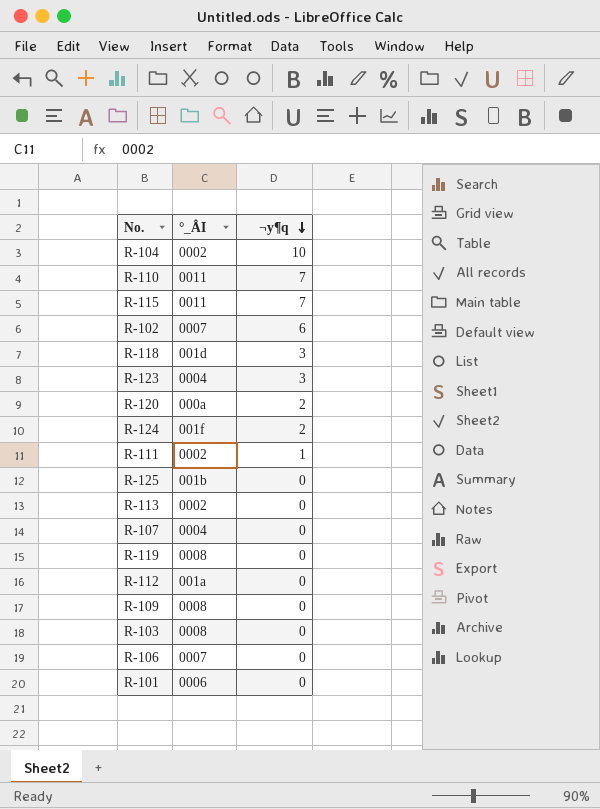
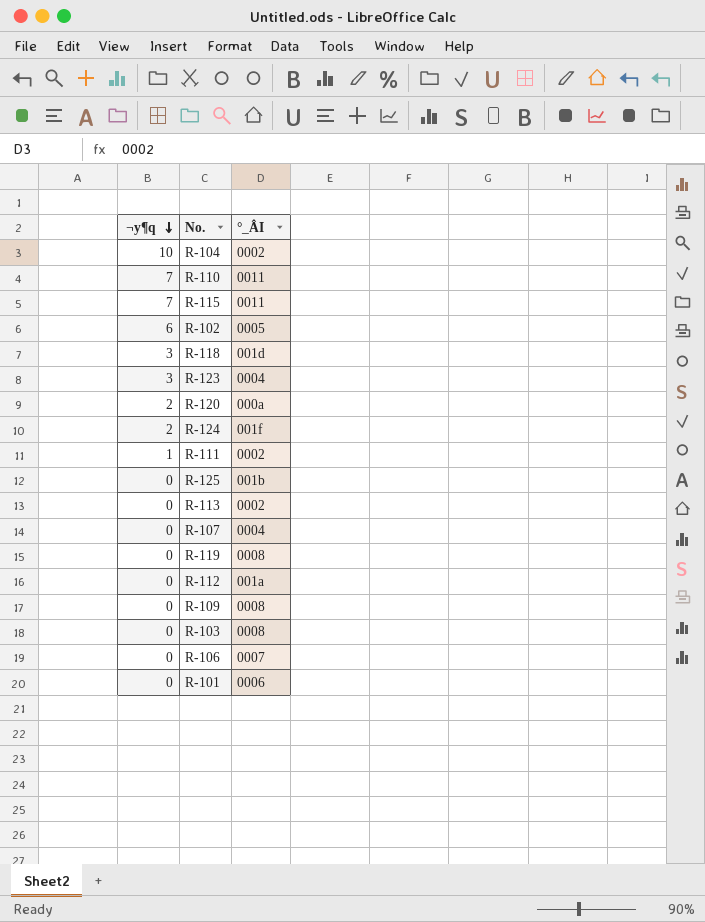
column ¬y¶q | position: 3 -> 1
R-102 | °_ÂI: 0007 -> 0005

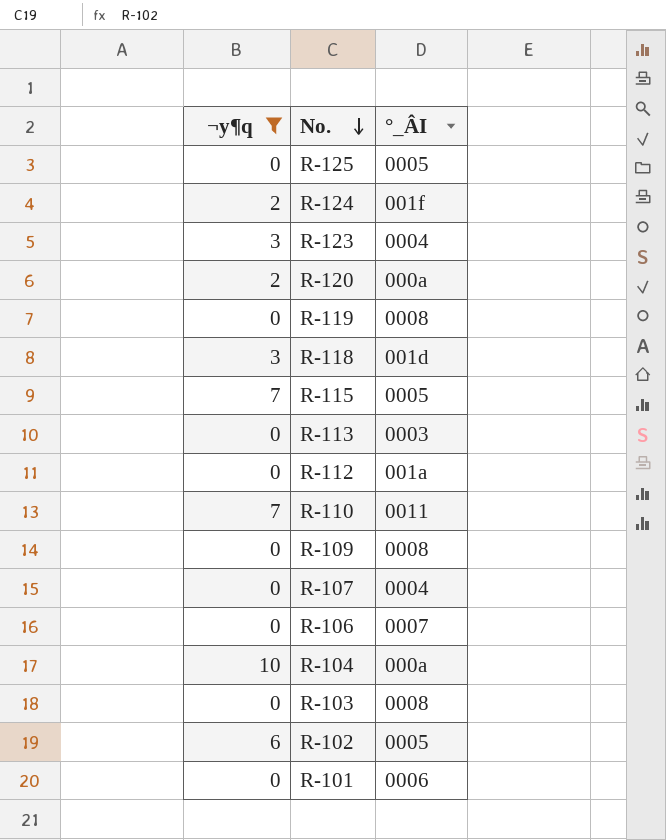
filter: none -> ¬y¶q != 1
row order: ¬y¶q descending -> No. descending
R-125 | °_ÂI: 001b -> 0005
R-115 | °_ÂI: 0011 -> 0005
R-113 | °_ÂI: 0002 -> 0003
R-104 | °_ÂI: 0002 -> 000a

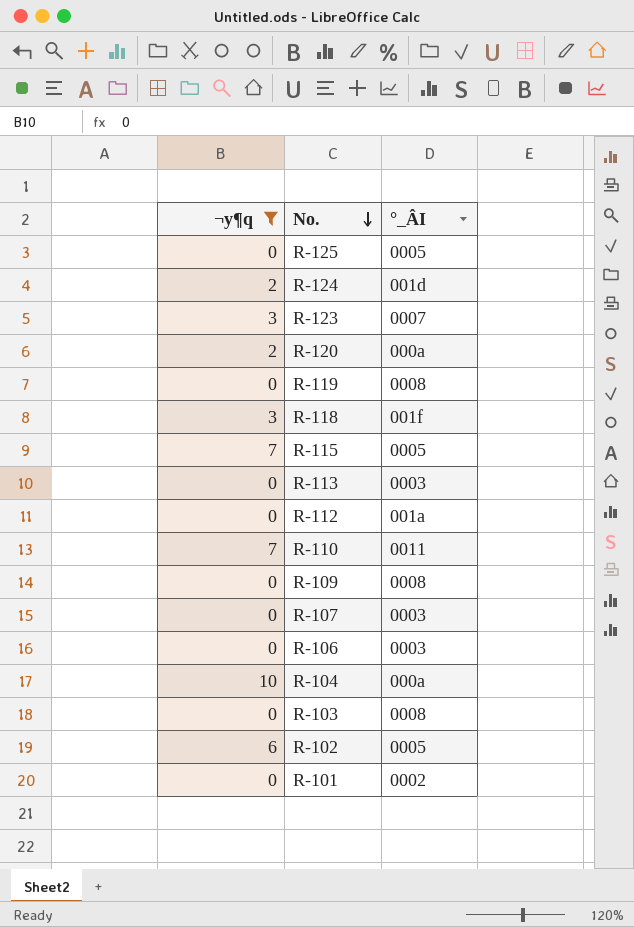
R-124 | °_ÂI: 001f -> 001d
R-123 | °_ÂI: 0004 -> 0007
R-118 | °_ÂI: 001d -> 001f
R-107 | °_ÂI: 0004 -> 0003
R-106 | °_ÂI: 0007 -> 0003
R-101 | °_ÂI: 0006 -> 0002

